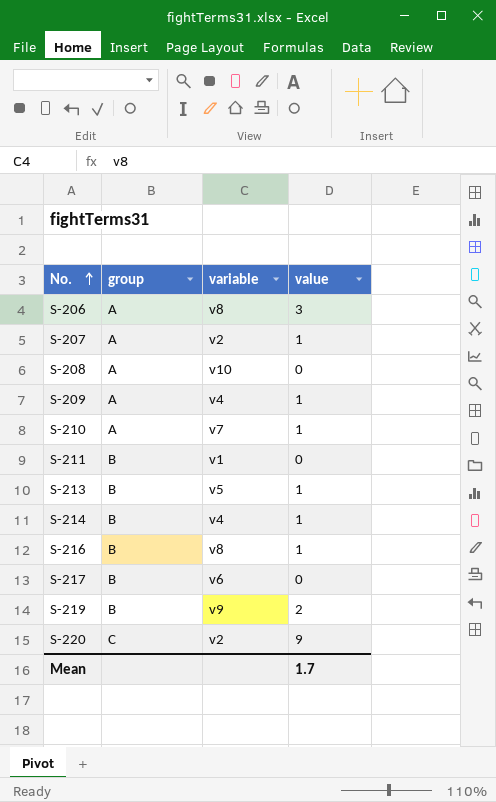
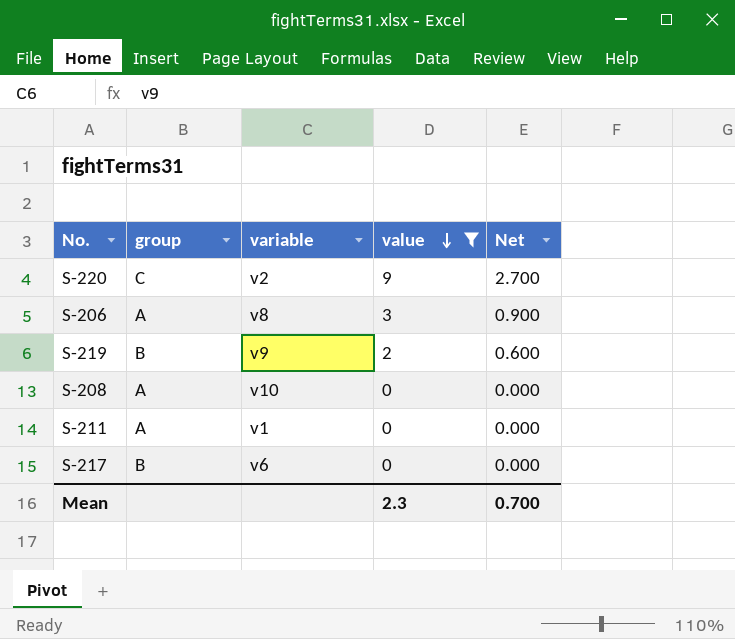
filter: none -> value != 1
row order: No. ascending -> value descending
column Net | formula: none -> [value] * 0.3
S-211 | group: B -> A
Mean | value: 1.7 -> 2.3

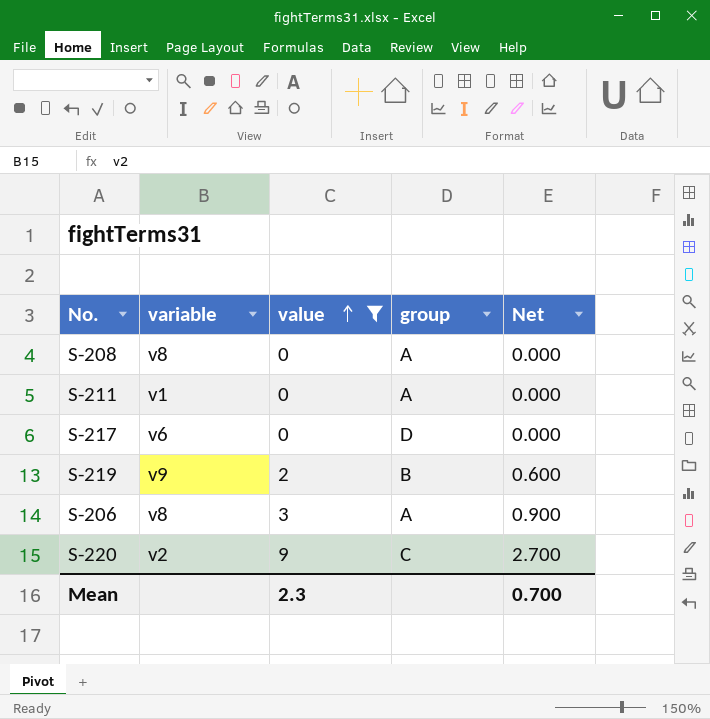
row order: value descending -> value ascending
column group | position: 2 -> 4
S-208 | variable: v10 -> v8
S-217 | group: B -> D

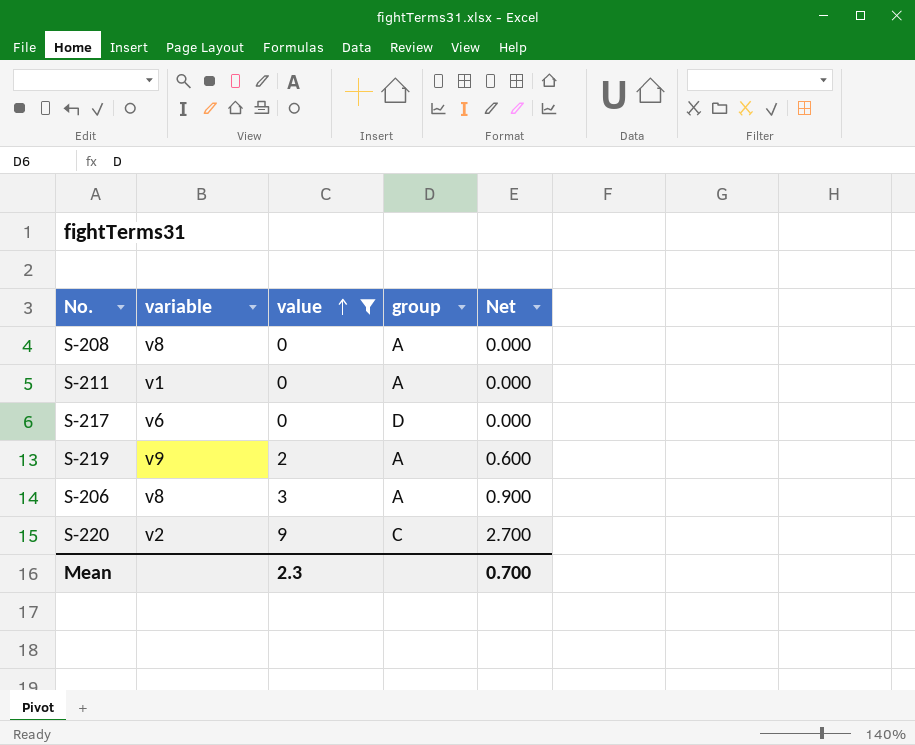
S-219 | group: B -> A

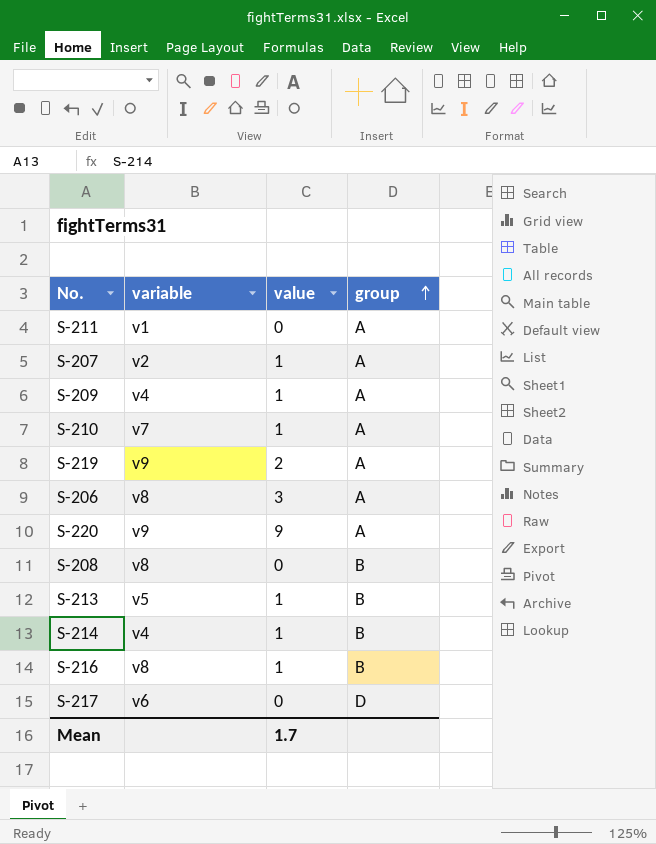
filter: value != 1 -> none
row order: value ascending -> group ascending
column Net | formula: [value] * 0.3 -> none
S-220 | variable: v2 -> v9
S-220 | group: C -> A
S-208 | group: A -> B
Mean | value: 2.3 -> 1.7

